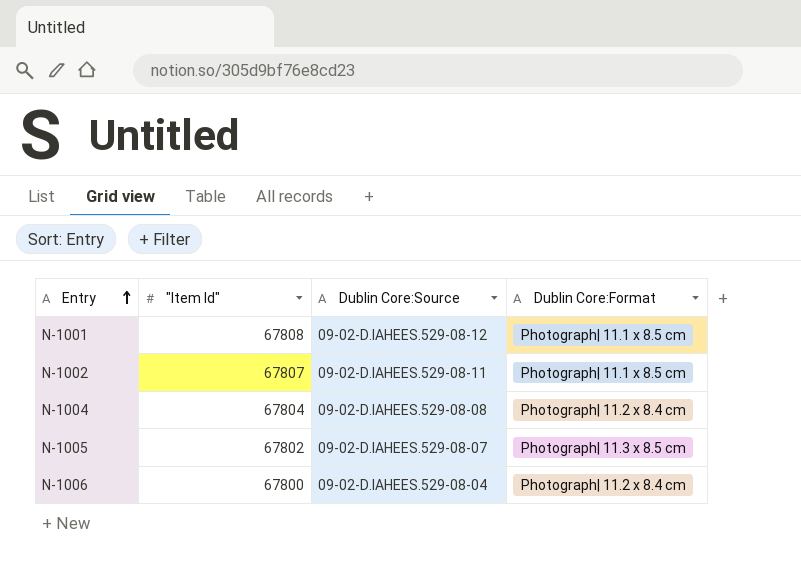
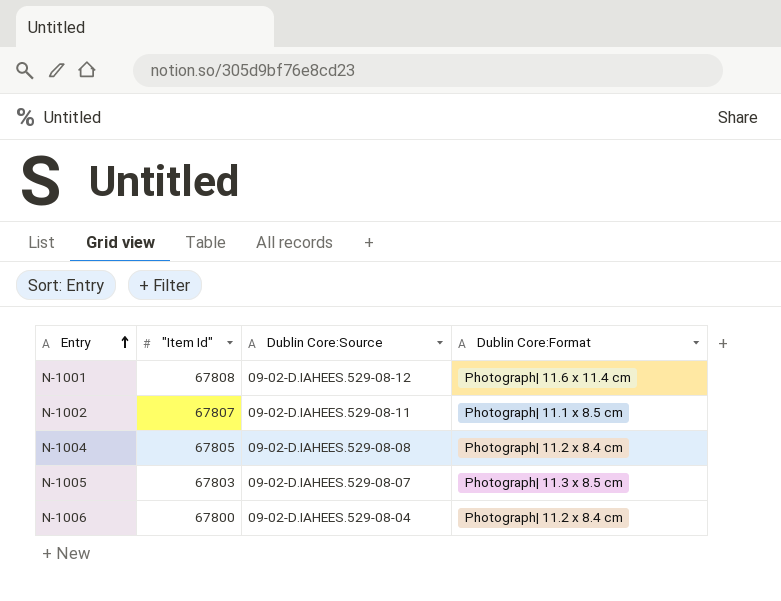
N-1001 | Dublin Core:Format: Photograph| 11.1 x 8.5 cm -> Photograph| 11.6 x 11.4 cm
N-1004 | "Item Id": 67804 -> 67805
N-1005 | "Item Id": 67802 -> 67803

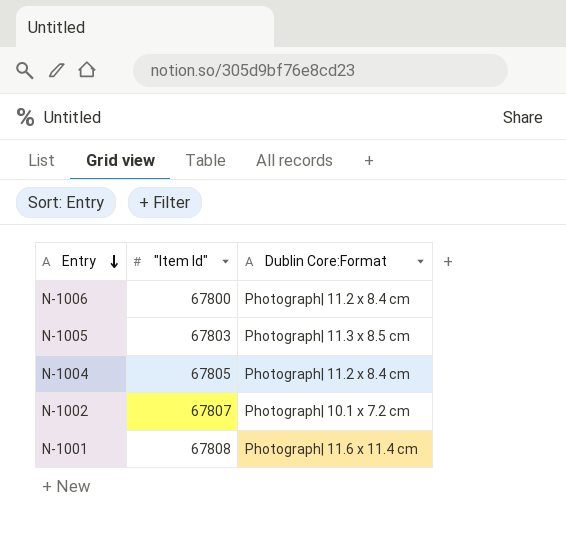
row order: Entry ascending -> Entry descending
column Dublin Core:Source | position: 3 -> none
N-1002 | Dublin Core:Format: Photograph| 11.1 x 8.5 cm -> Photograph| 10.1 x 7.2 cm

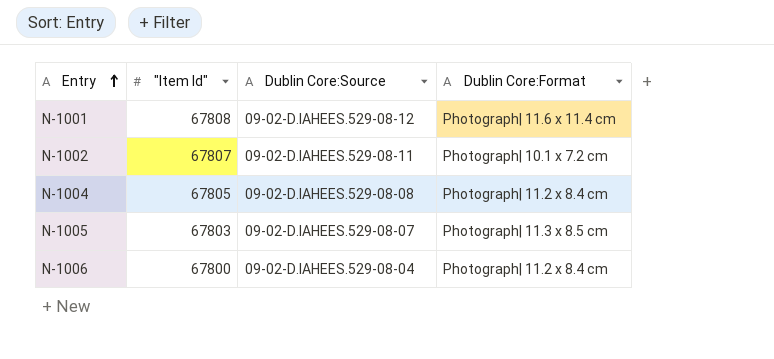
row order: Entry descending -> Entry ascending
column Dublin Core:Source | position: none -> 3

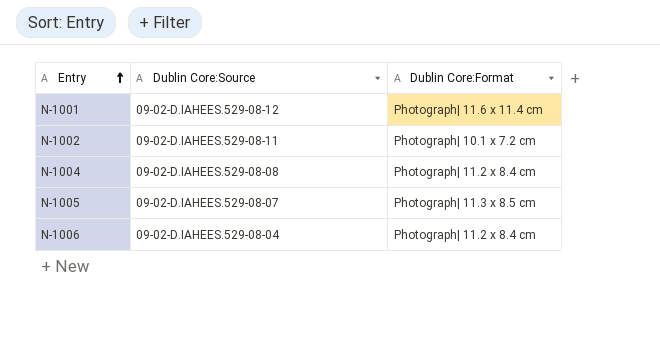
column "Item Id" | position: 2 -> none

